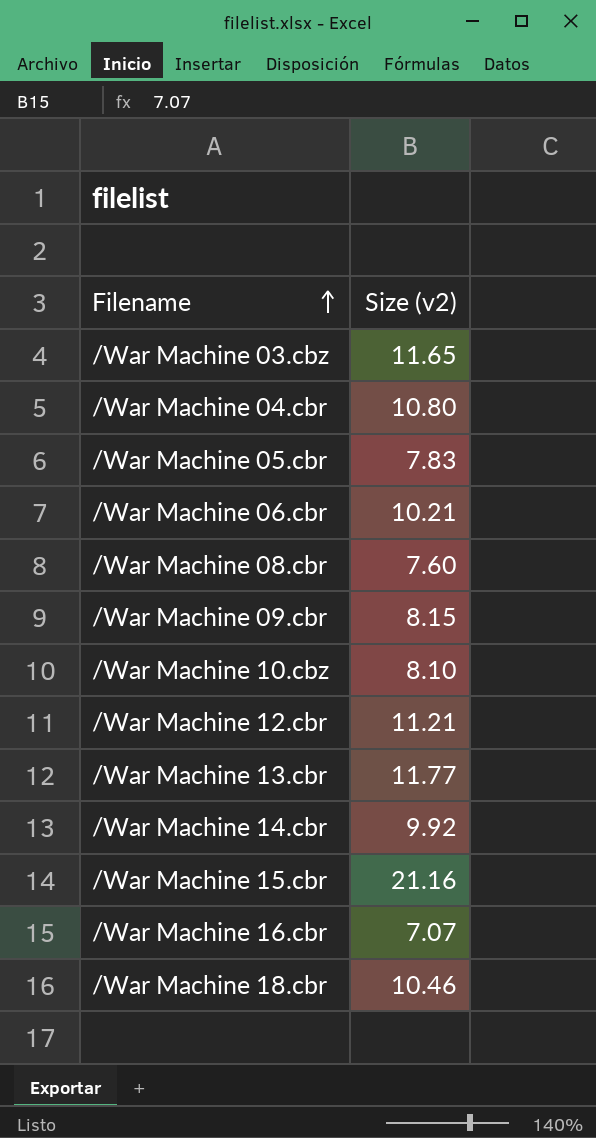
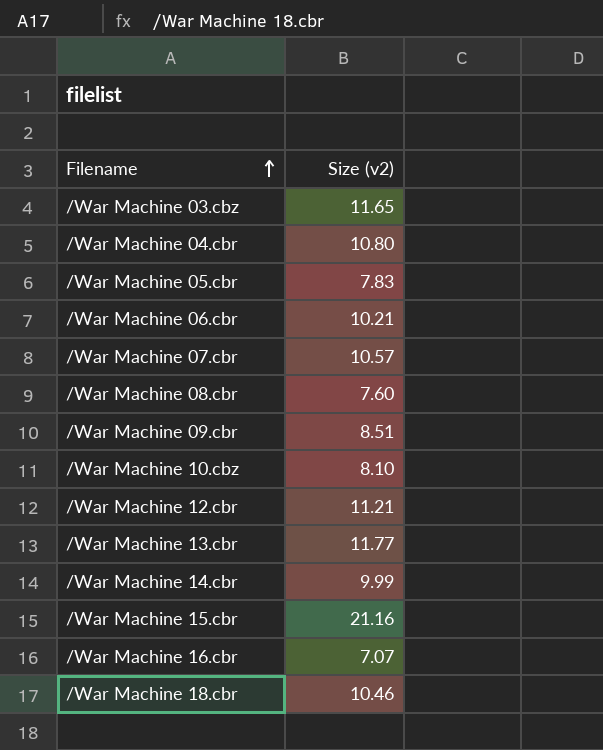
row /War Machine 07.cbr: none -> 10.57
/War Machine 09.cbr | Size (v2): 8.15 -> 8.51
/War Machine 14.cbr | Size (v2): 9.92 -> 9.99

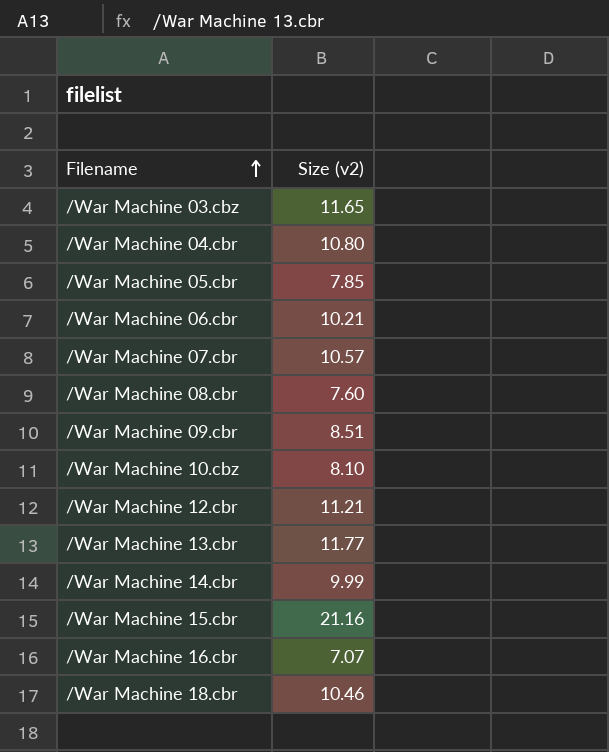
/War Machine 05.cbr | Size (v2): 7.83 -> 7.85

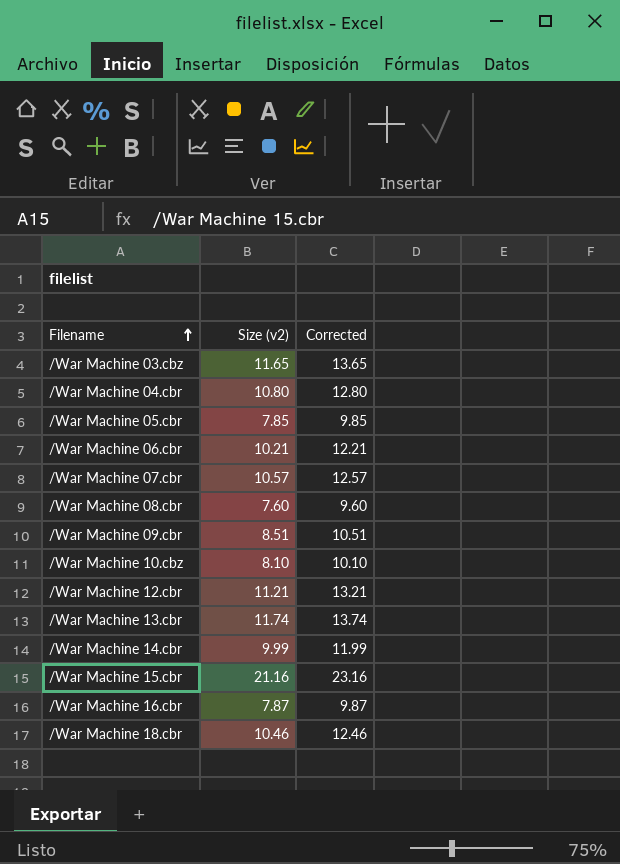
column Corrected | formula: none -> [Size (v2)] + 2
/War Machine 13.cbr | Size (v2): 11.77 -> 11.74
/War Machine 16.cbr | Size (v2): 7.07 -> 7.87

